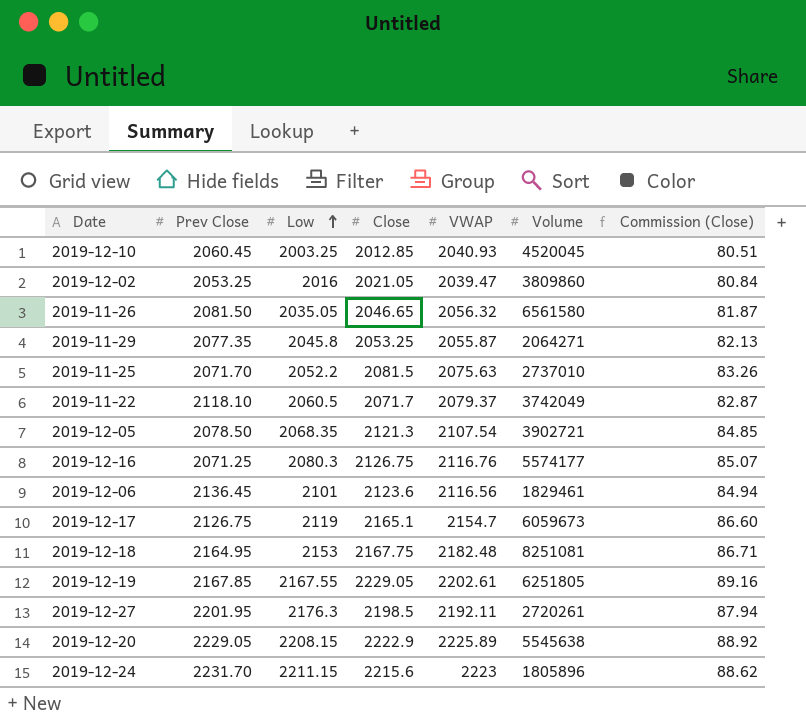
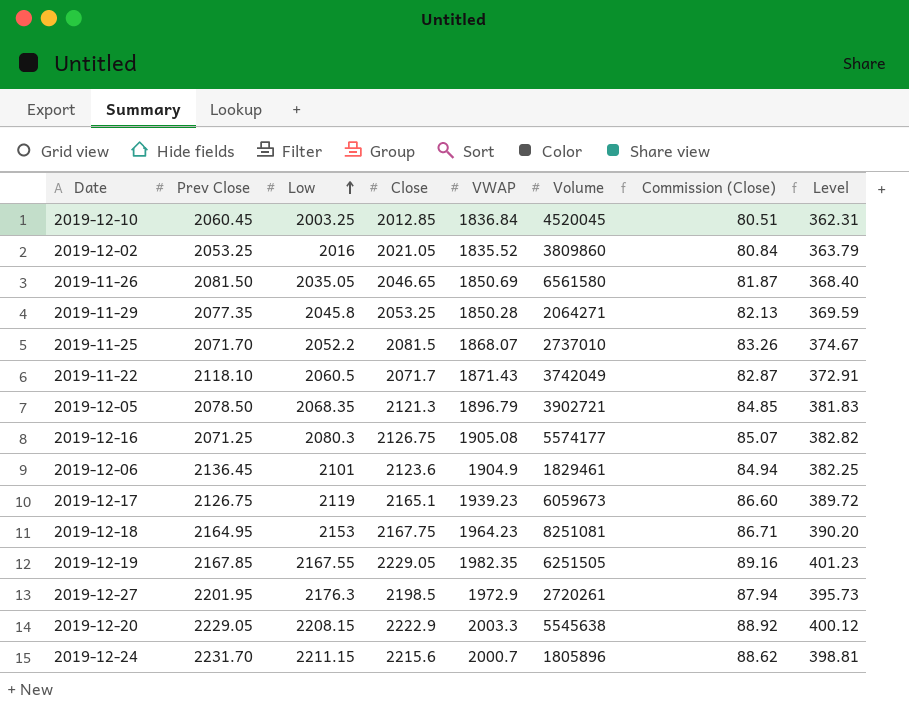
column Level | formula: none -> [Close] * 0.18
2019-12-10 | VWAP: 2040.93 -> 1836.84
2019-12-02 | VWAP: 2039.47 -> 1835.52
2019-11-26 | VWAP: 2056.32 -> 1850.69
2019-11-29 | VWAP: 2055.87 -> 1850.28
2019-11-25 | VWAP: 2075.63 -> 1868.07
2019-11-22 | VWAP: 2079.37 -> 1871.43
2019-12-05 | VWAP: 2107.54 -> 1896.79
2019-12-16 | VWAP: 2116.76 -> 1905.08
2019-12-06 | VWAP: 2116.56 -> 1904.9
2019-12-17 | VWAP: 2154.7 -> 1939.23
2019-12-18 | VWAP: 2182.48 -> 1964.23
2019-12-19 | VWAP: 2202.61 -> 1982.35
2019-12-19 | Volume: 6251805 -> 6251505
2019-12-27 | VWAP: 2192.11 -> 1972.9
2019-12-20 | VWAP: 2225.89 -> 2003.3
2019-12-24 | VWAP: 2223 -> 2000.7

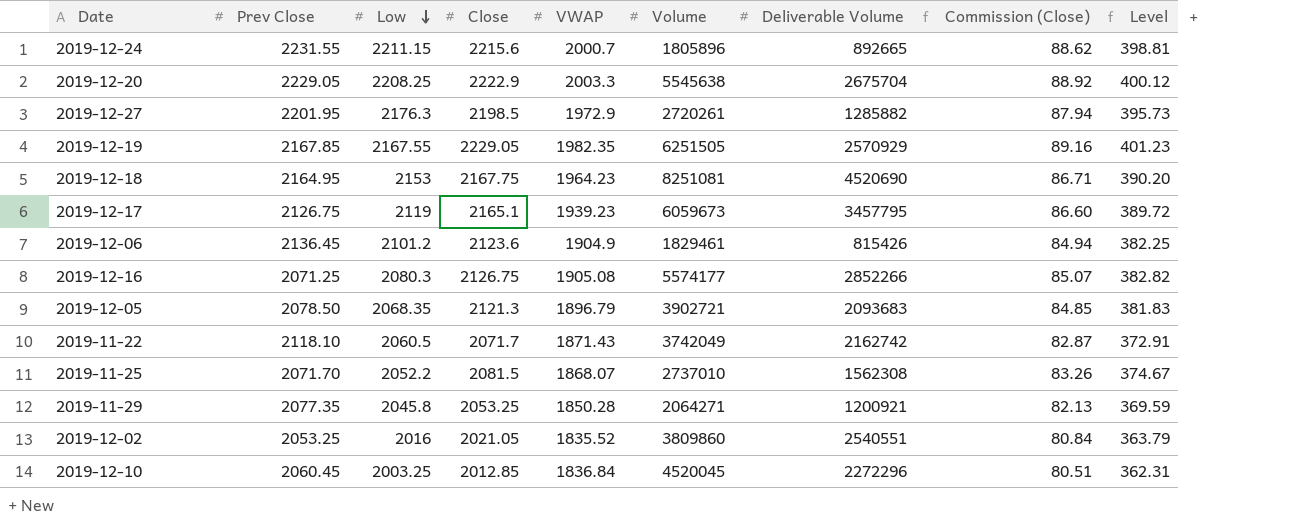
row order: Low ascending -> Low descending
column Deliverable Volume | position: none -> 7
row 2019-11-26: 2081.50 | 2035.05 | 2046.65 | 1850.69 | 6561580 | 81.87 | 368.40 -> none
2019-12-24 | Prev Close: 2231.70 -> 2231.55
2019-12-20 | Low: 2208.15 -> 2208.25
2019-12-06 | Low: 2101 -> 2101.2

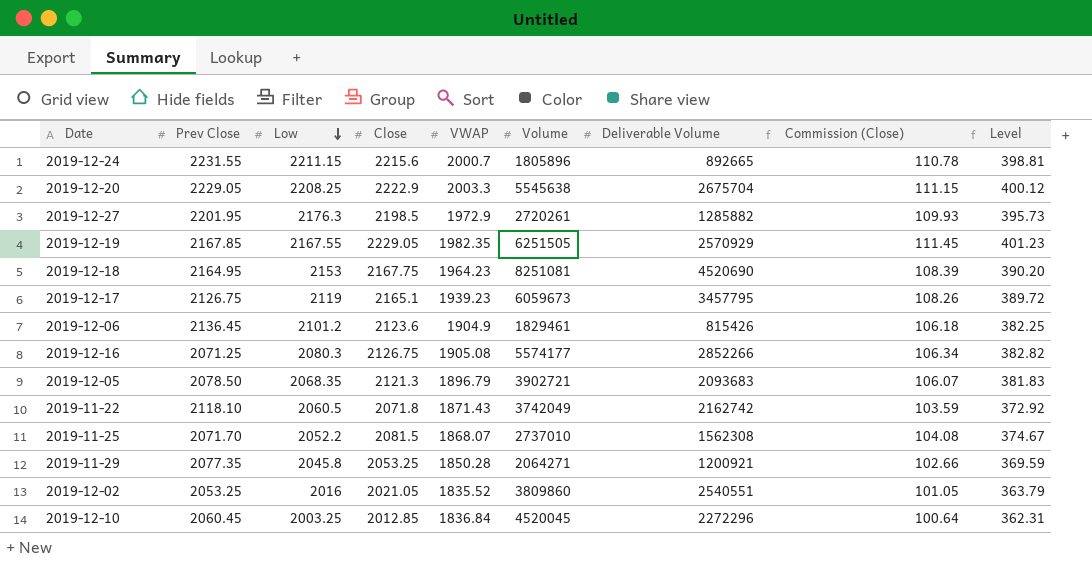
column Commission (Close) | formula: [Close] * 0.04 -> [Close] * 0.05
2019-11-22 | Close: 2071.7 -> 2071.8
2019-11-22 | Level: 372.91 -> 372.92

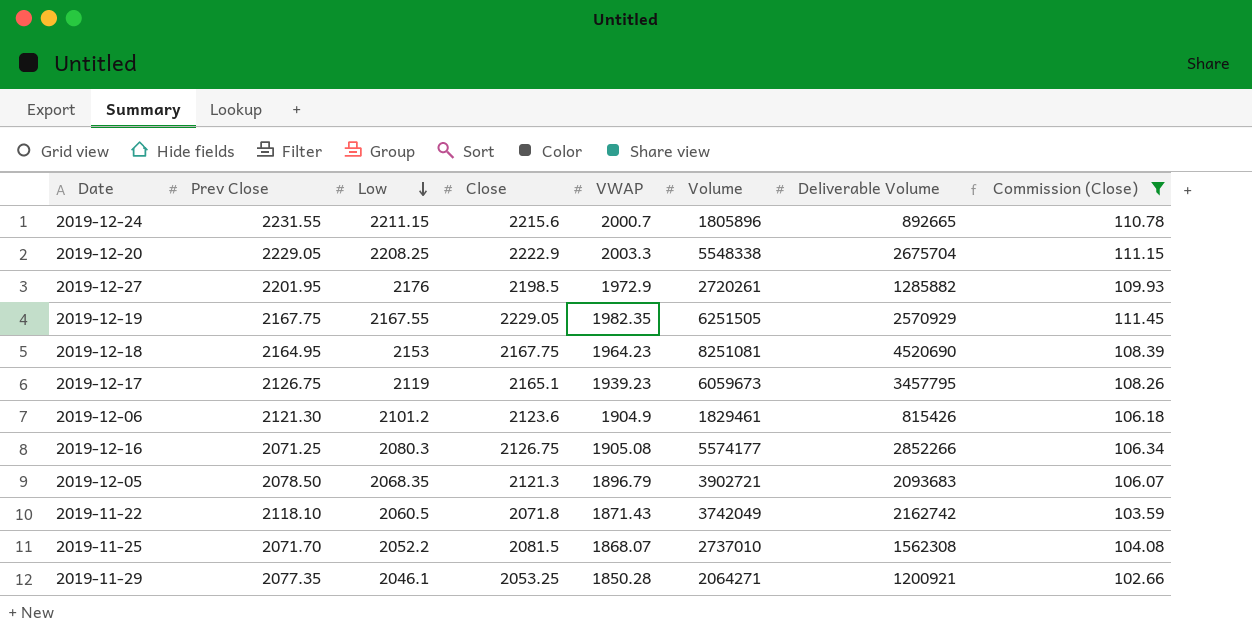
filter: none -> Commission (Close) >= 102.66
column Level | formula: [Close] * 0.18 -> none
2019-12-20 | Volume: 5545638 -> 5548338
2019-12-27 | Low: 2176.3 -> 2176
2019-12-19 | Prev Close: 2167.85 -> 2167.75
2019-12-06 | Prev Close: 2136.45 -> 2121.30
2019-11-29 | Low: 2045.8 -> 2046.1

